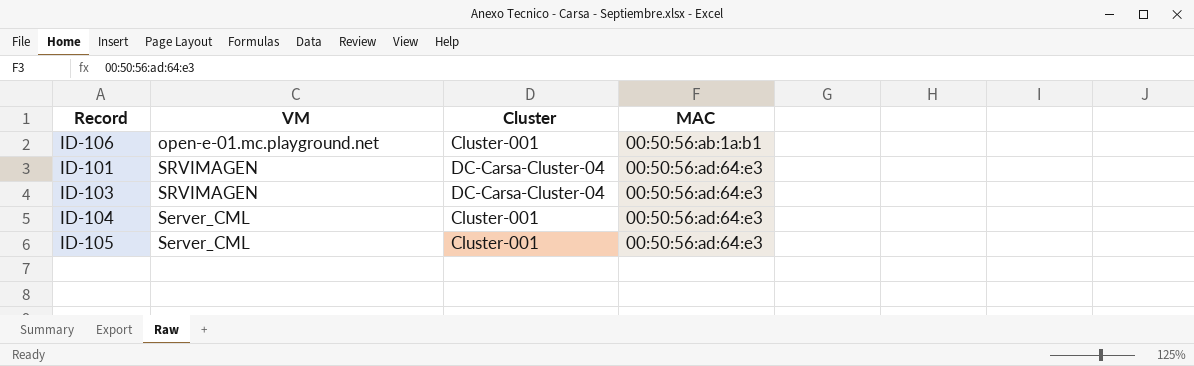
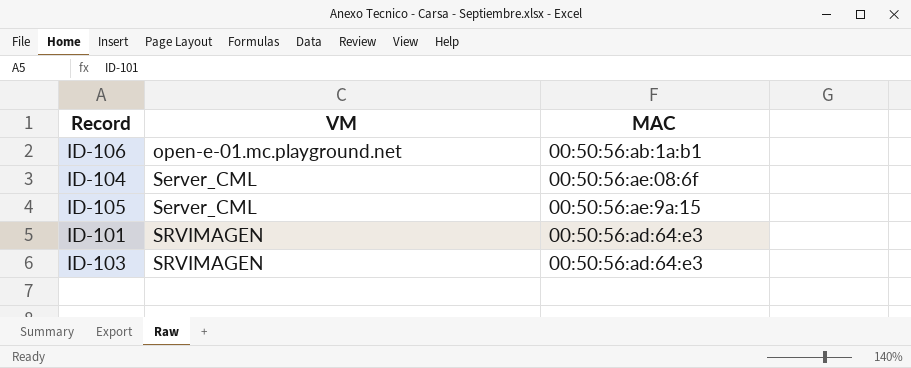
row order: MAC ascending -> VM ascending
column Cluster | position: 3 -> none
ID-104 | MAC: 00:50:56:ad:64:e3 -> 00:50:56:ae:08:6f
ID-105 | MAC: 00:50:56:ad:64:e3 -> 00:50:56:ae:9a:15

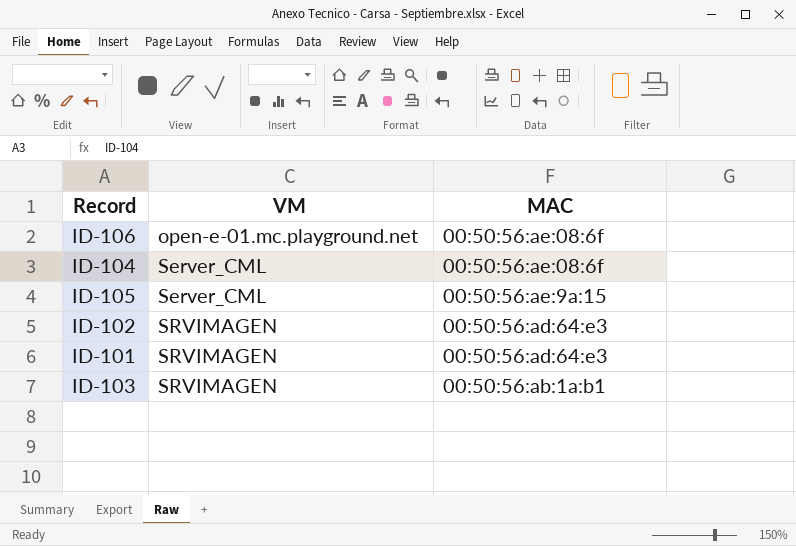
ID-106 | MAC: 00:50:56:ab:1a:b1 -> 00:50:56:ae:08:6f
row ID-102: none -> SRVIMAGEN | 00:50:56:ad:64:e3
ID-103 | MAC: 00:50:56:ad:64:e3 -> 00:50:56:ab:1a:b1

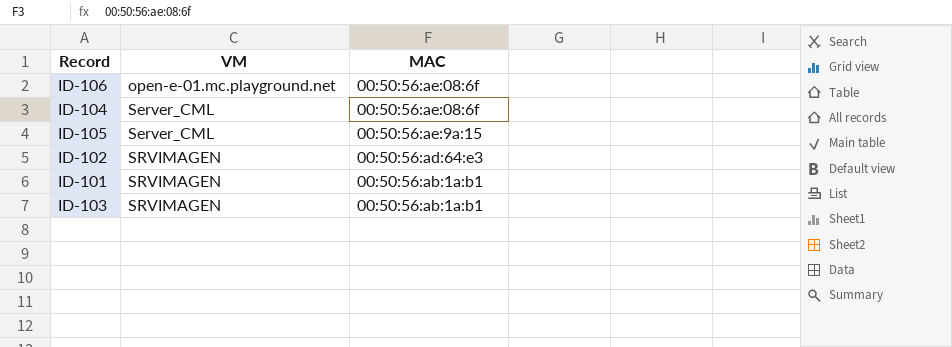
ID-101 | MAC: 00:50:56:ad:64:e3 -> 00:50:56:ab:1a:b1

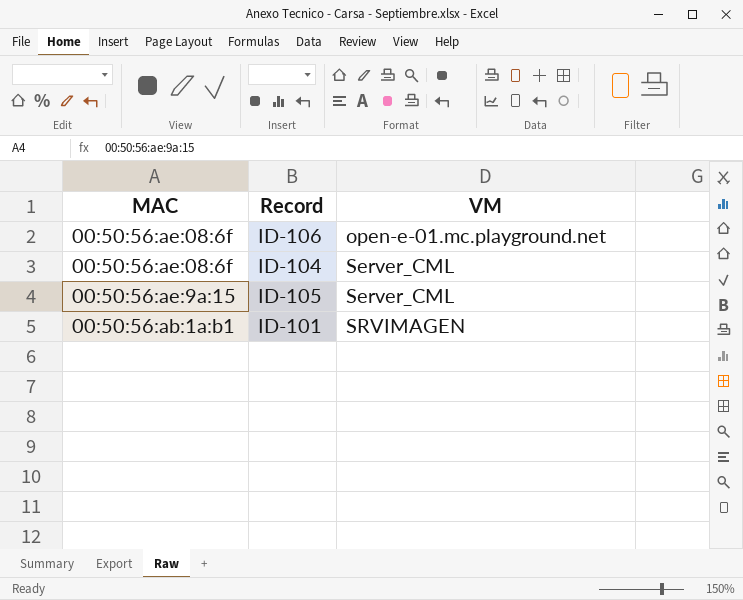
column MAC | position: 3 -> 1
row ID-102: SRVIMAGEN | 00:50:56:ad:64:e3 -> none
row ID-103: SRVIMAGEN | 00:50:56:ab:1a:b1 -> none

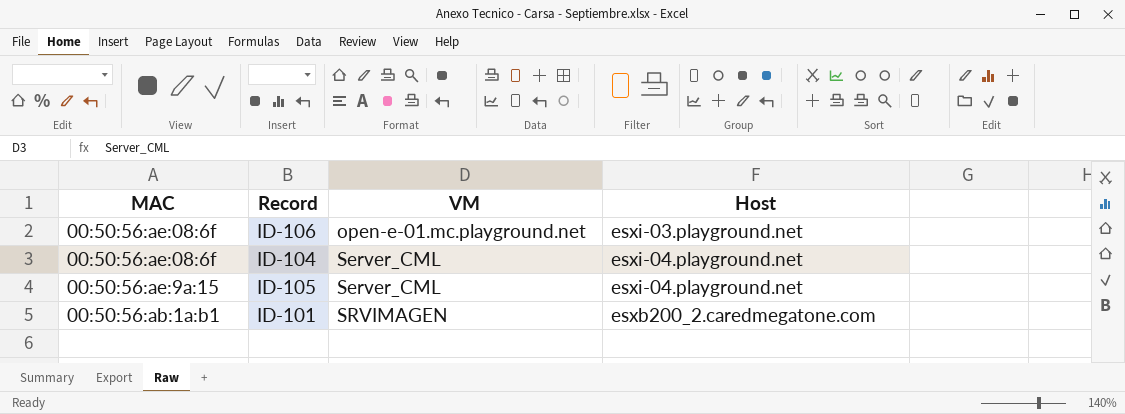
column Host | position: none -> 4

